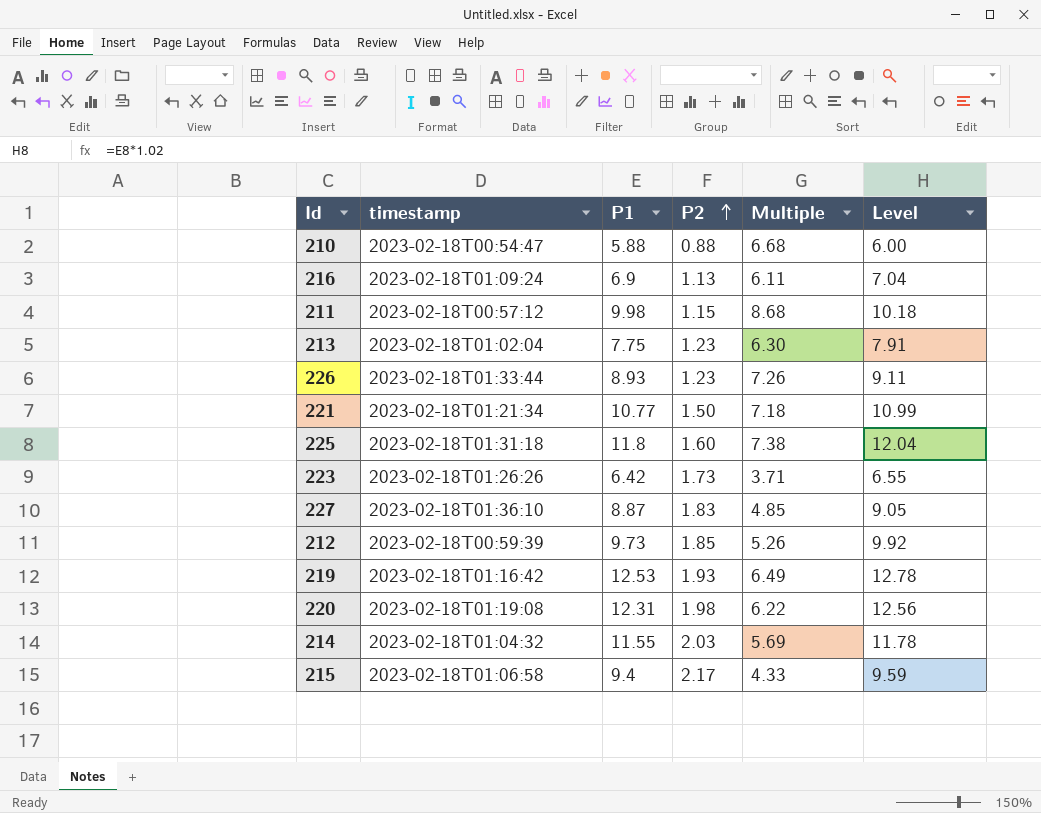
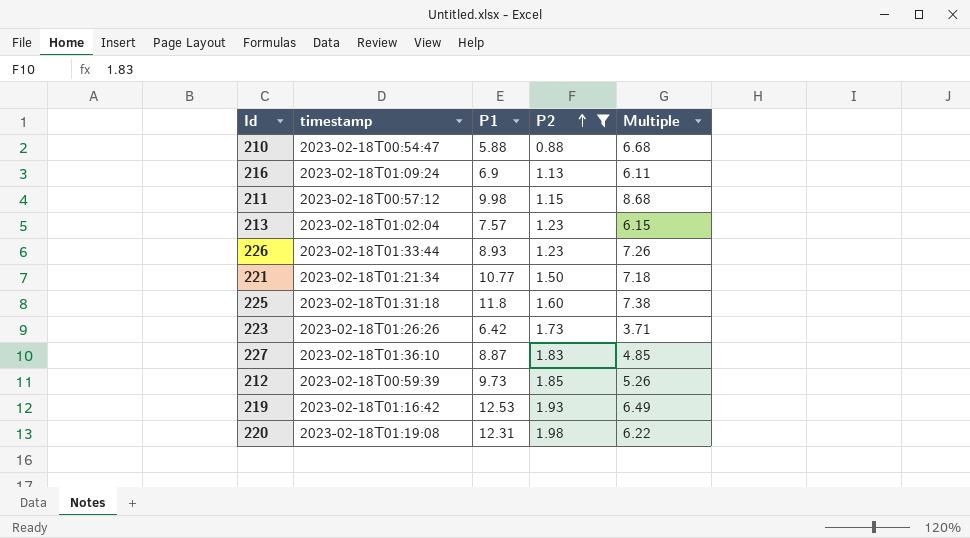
filter: none -> P2 <= 1.98
column Level | formula: [P1] * 1.02 -> none
213 | P1: 7.75 -> 7.57
213 | Multiple: 6.30 -> 6.15

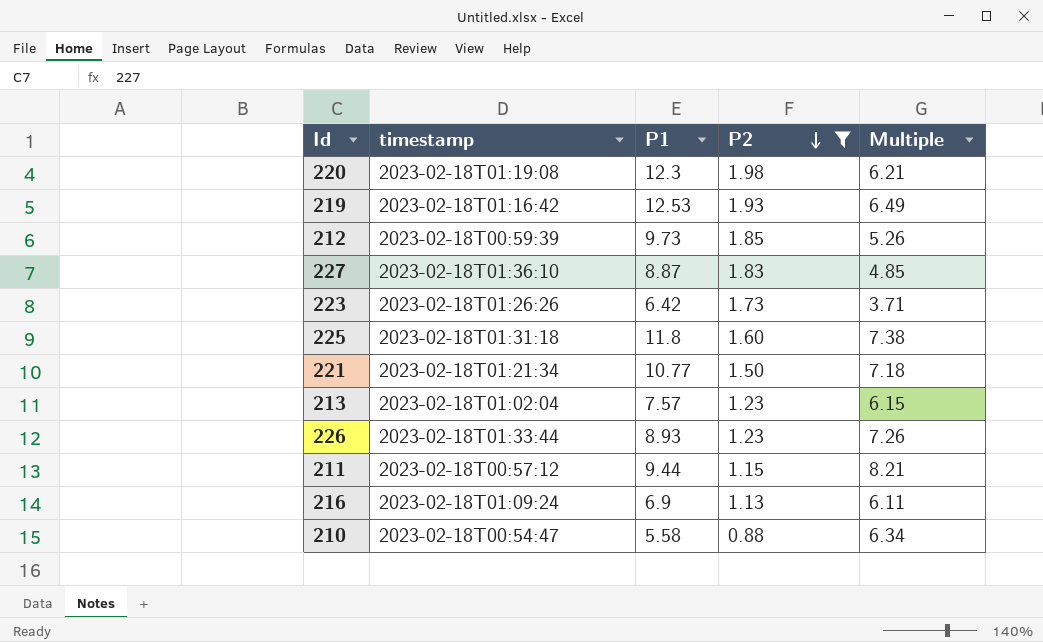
row order: P2 ascending -> P2 descending
220 | P1: 12.31 -> 12.3
220 | Multiple: 6.22 -> 6.21
211 | P1: 9.98 -> 9.44
211 | Multiple: 8.68 -> 8.21
210 | P1: 5.88 -> 5.58
210 | Multiple: 6.68 -> 6.34

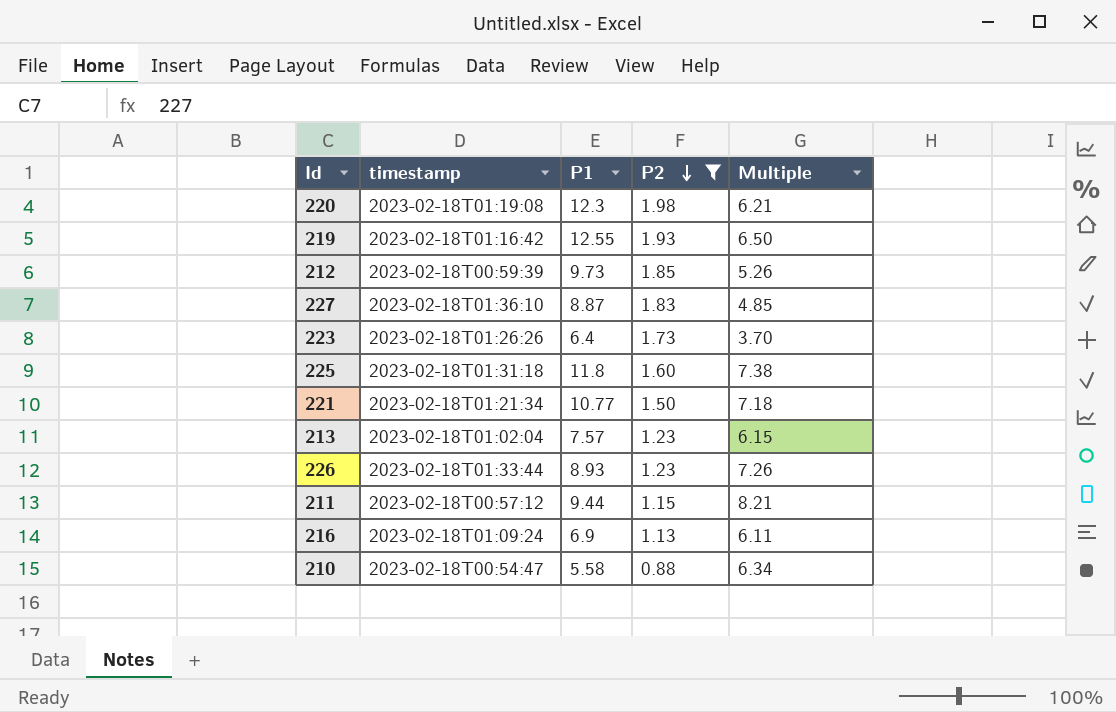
219 | P1: 12.53 -> 12.55
219 | Multiple: 6.49 -> 6.50
223 | P1: 6.42 -> 6.4
223 | Multiple: 3.71 -> 3.70

